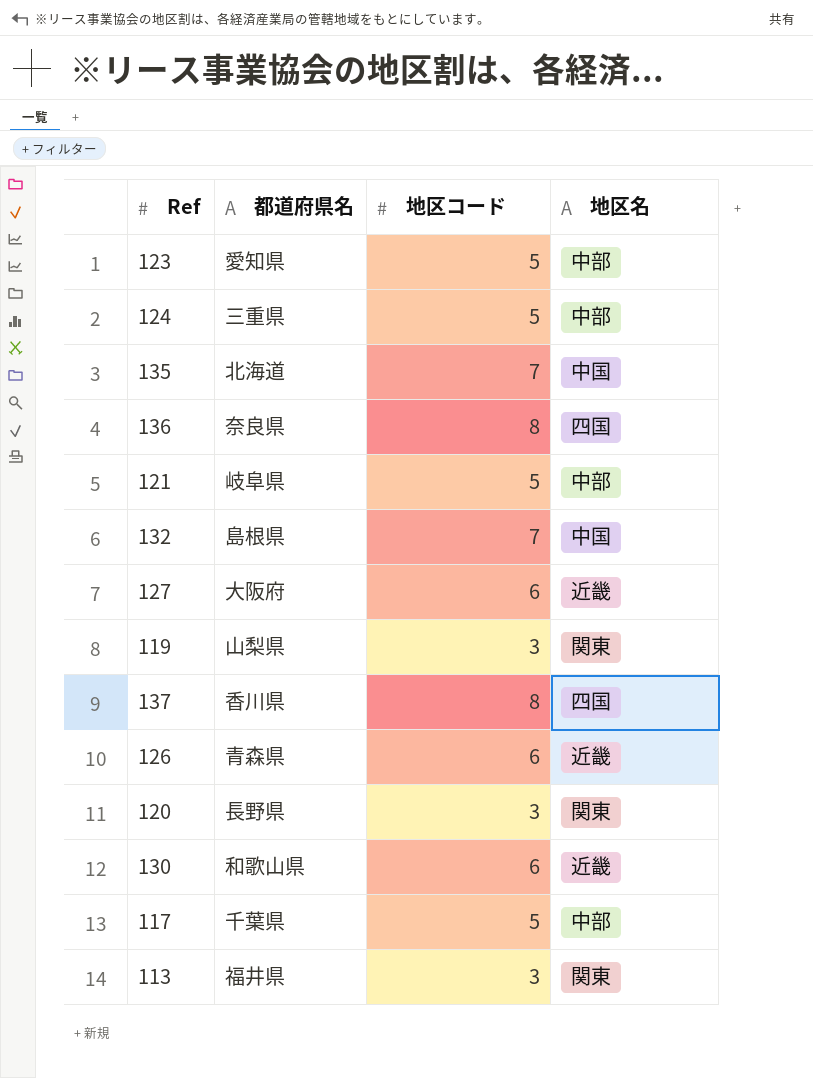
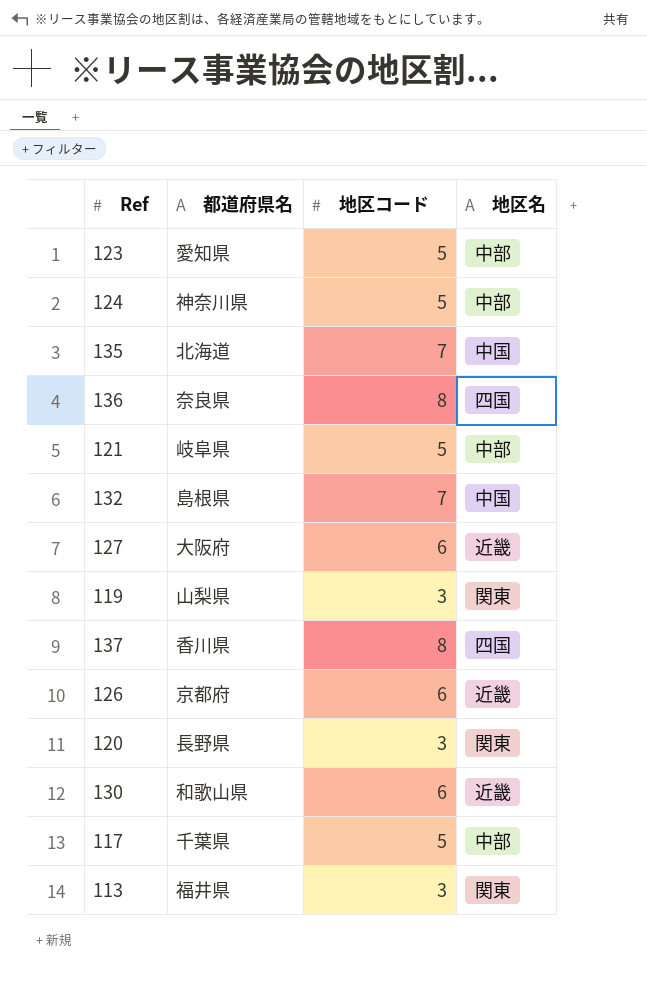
124 | 都道府県名: 三重県 -> 神奈川県
126 | 都道府県名: 青森県 -> 京都府

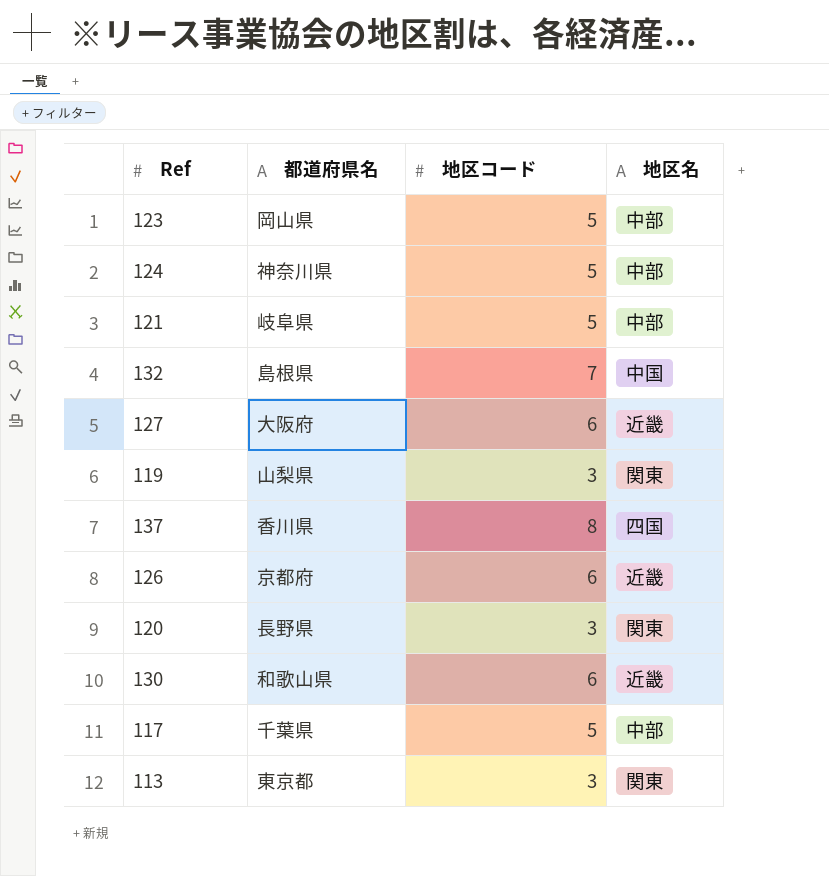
row 135: 北海道 | 7 | 中国 -> none
row 136: 奈良県 | 8 | 四国 -> none
123 | 都道府県名: 愛知県 -> 岡山県
113 | 都道府県名: 福井県 -> 東京都

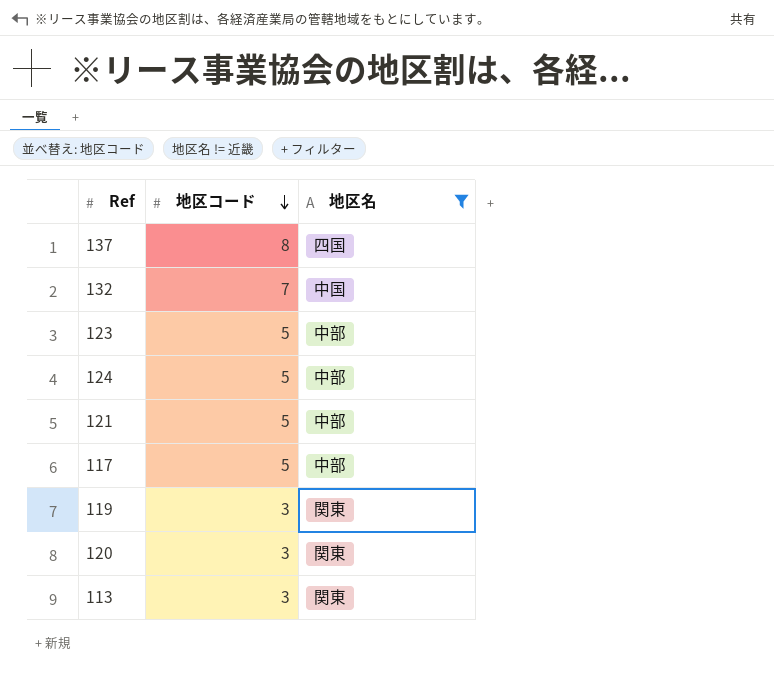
filter: none -> 地区名 != 近畿
row order: none -> 地区コード descending
column 都道府県名 | position: 2 -> none

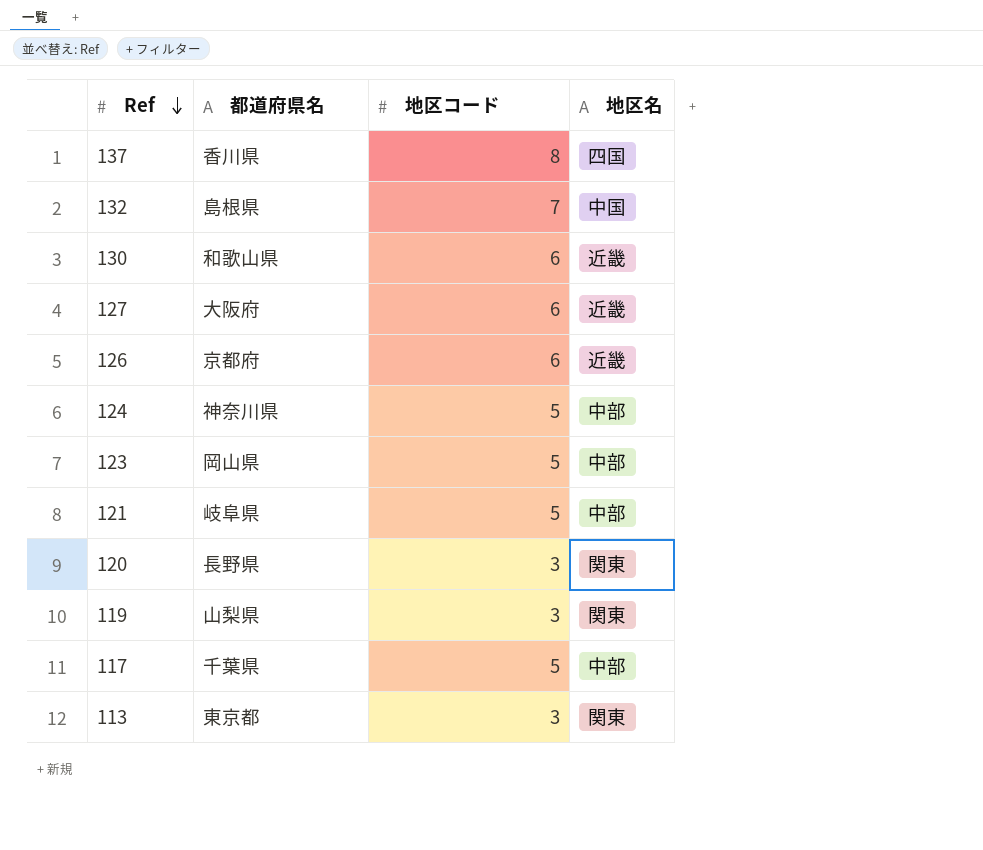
filter: 地区名 != 近畿 -> none
row order: 地区コード descending -> Ref descending
column 都道府県名 | position: none -> 2

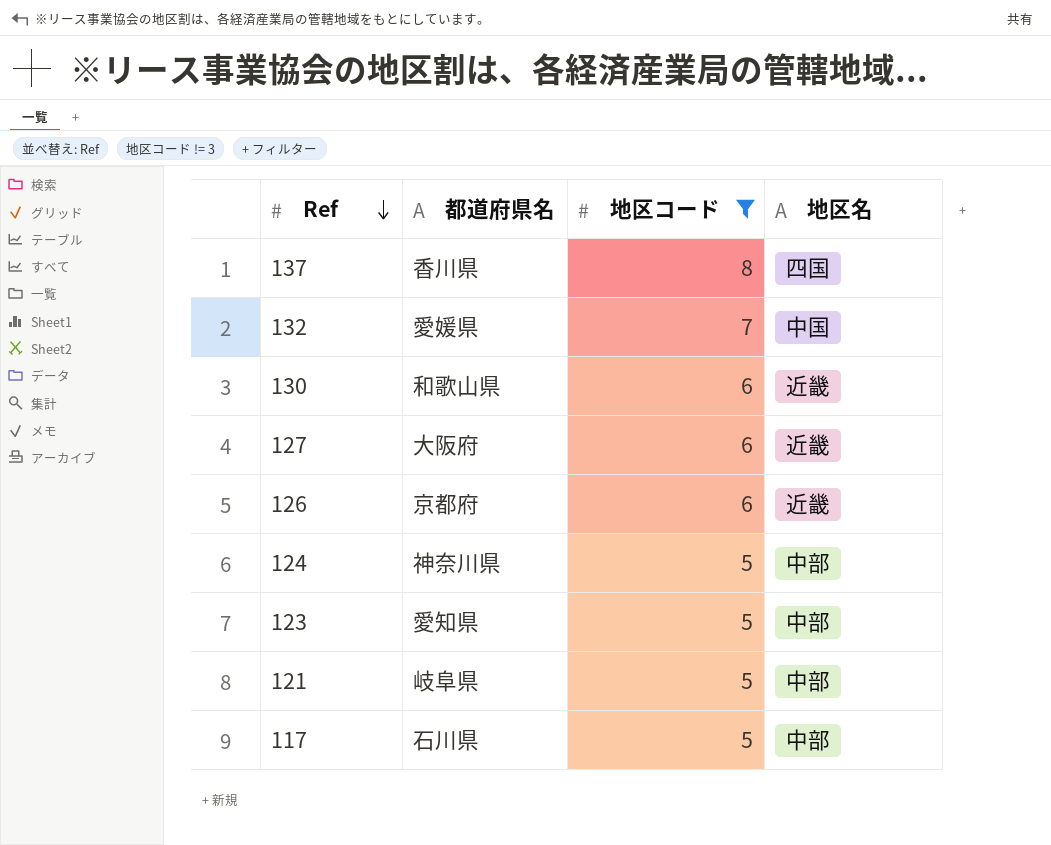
filter: none -> 地区コード != 3
132 | 都道府県名: 島根県 -> 愛媛県
123 | 都道府県名: 岡山県 -> 愛知県
117 | 都道府県名: 千葉県 -> 石川県

